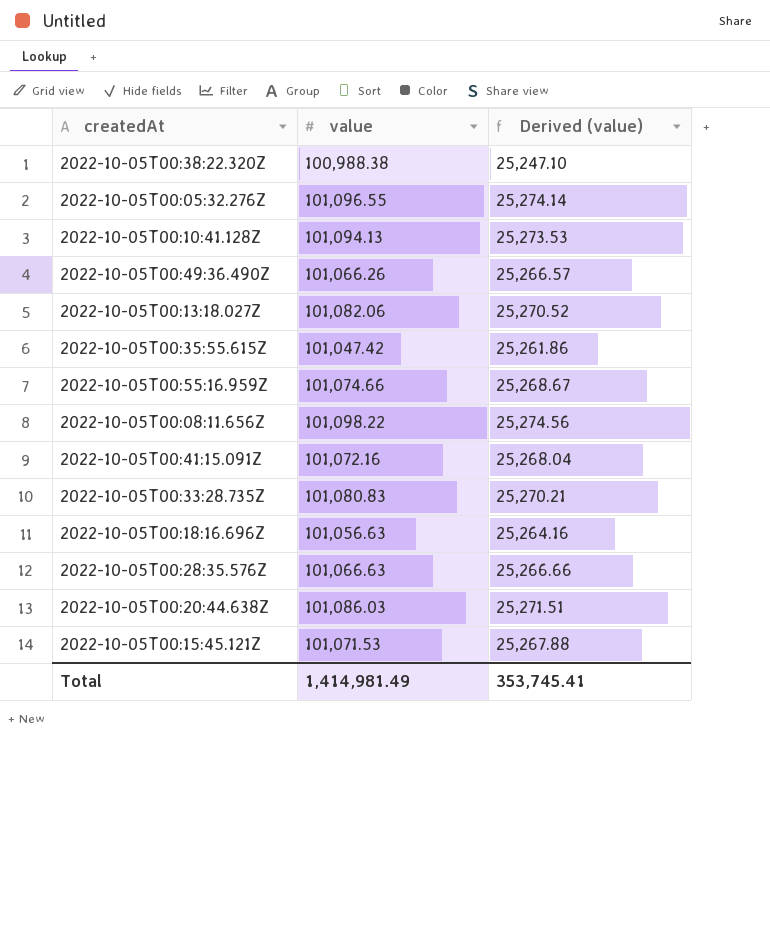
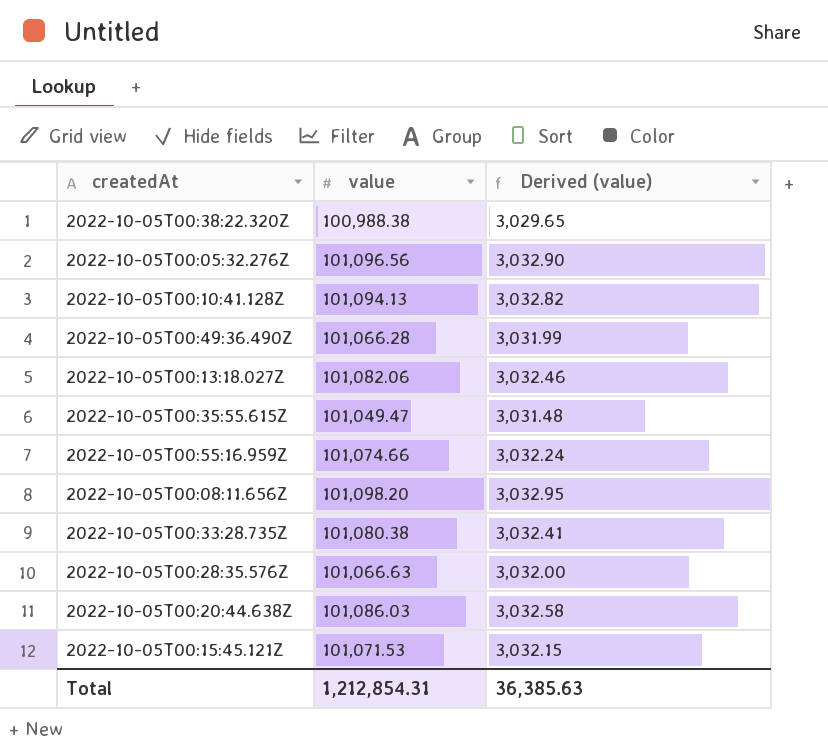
column Derived (value) | formula: [value] * 0.25 -> [value] * 0.03
row 2022-10-05T00:41:15.091Z: 101,072.16 | 25,268.04 -> none
row 2022-10-05T00:18:16.696Z: 101,056.63 | 25,264.16 -> none
2022-10-05T00:05:32.276Z | value: 101,096.55 -> 101,096.56
2022-10-05T00:49:36.490Z | value: 101,066.26 -> 101,066.28
2022-10-05T00:35:55.615Z | value: 101,047.42 -> 101,049.47
2022-10-05T00:08:11.656Z | value: 101,098.22 -> 101,098.20
2022-10-05T00:33:28.735Z | value: 101,080.83 -> 101,080.38
Total | value: 1,414,981.49 -> 1,212,854.31
Total | Derived (value): 353,745.41 -> 36,385.63

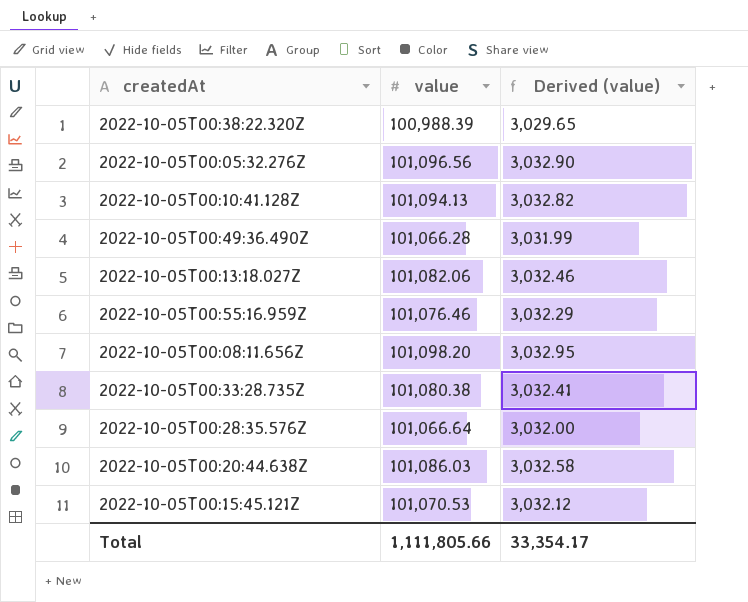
row 2022-10-05T00:35:55.615Z: 101,049.47 | 3,031.48 -> none
2022-10-05T00:38:22.320Z | value: 100,988.38 -> 100,988.39
2022-10-05T00:55:16.959Z | value: 101,074.66 -> 101,076.46
2022-10-05T00:55:16.959Z | Derived (value): 3,032.24 -> 3,032.29
2022-10-05T00:28:35.576Z | value: 101,066.63 -> 101,066.64
2022-10-05T00:15:45.121Z | value: 101,071.53 -> 101,070.53
2022-10-05T00:15:45.121Z | Derived (value): 3,032.15 -> 3,032.12
Total | value: 1,212,854.31 -> 1,111,805.66
Total | Derived (value): 36,385.63 -> 33,354.17

